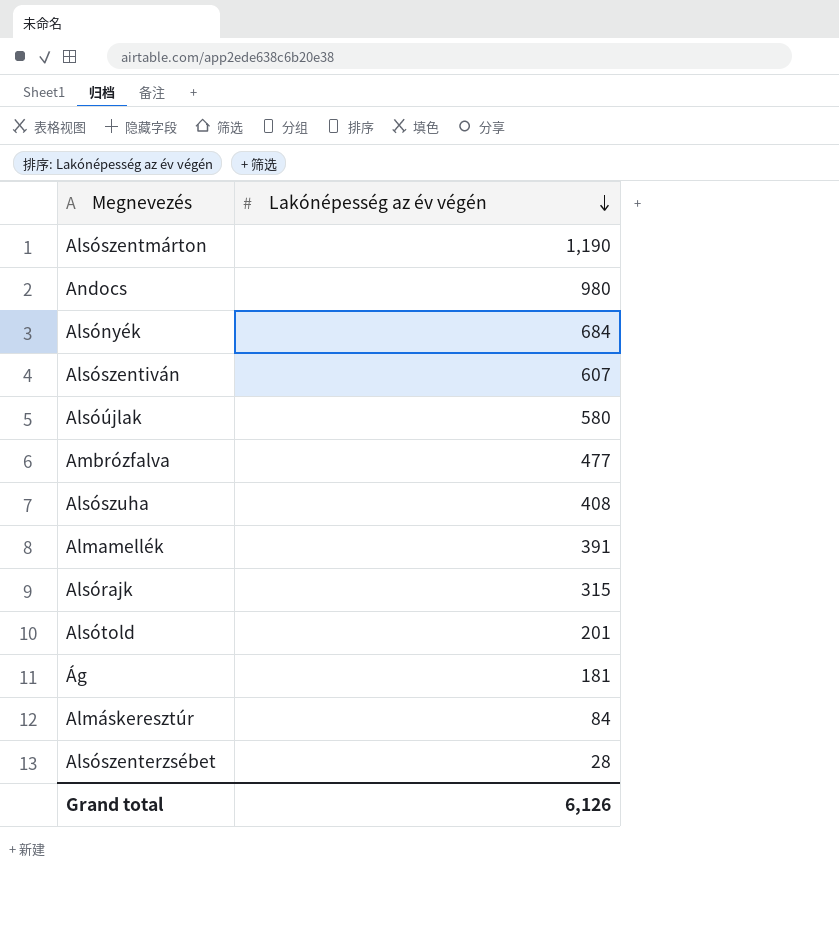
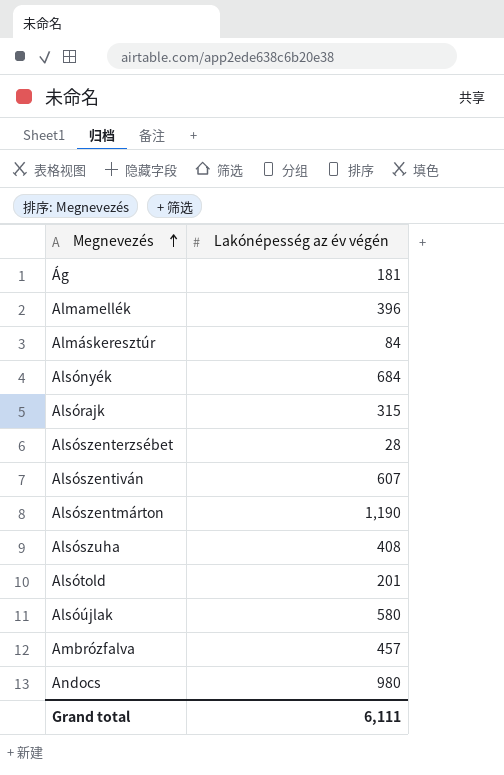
row order: Lakónépesség az év végén descending -> Megnevezés ascending
Almamellék | Lakónépesség az év végén: 391 -> 396
Ambrózfalva | Lakónépesség az év végén: 477 -> 457
Grand total | Lakónépesség az év végén: 6,126 -> 6,111

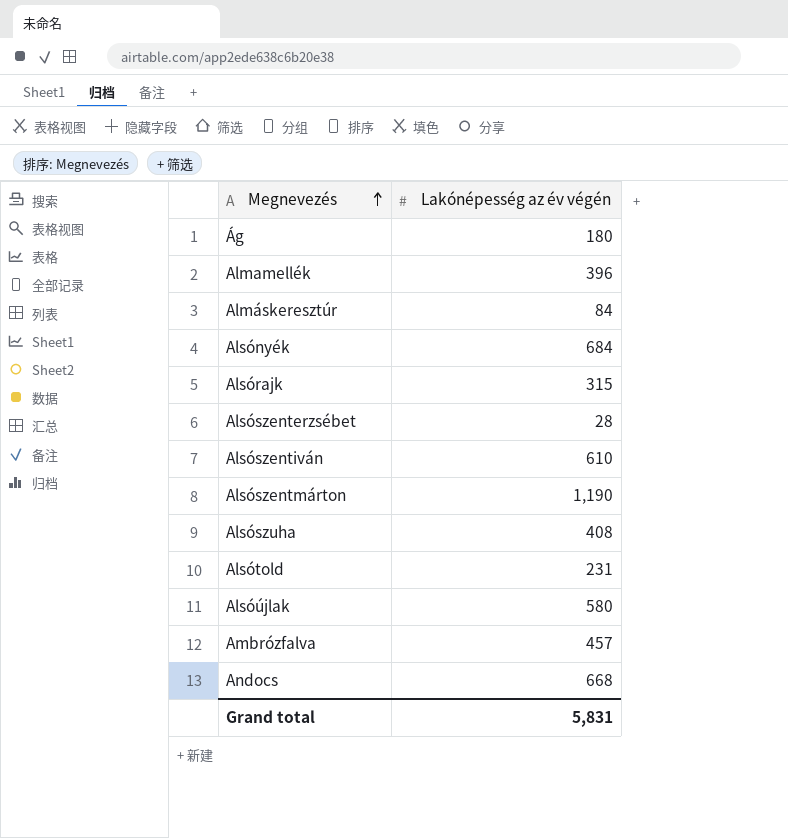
Ág | Lakónépesség az év végén: 181 -> 180
Alsószentiván | Lakónépesség az év végén: 607 -> 610
Alsótold | Lakónépesség az év végén: 201 -> 231
Andocs | Lakónépesség az év végén: 980 -> 668
Grand total | Lakónépesség az év végén: 6,111 -> 5,831

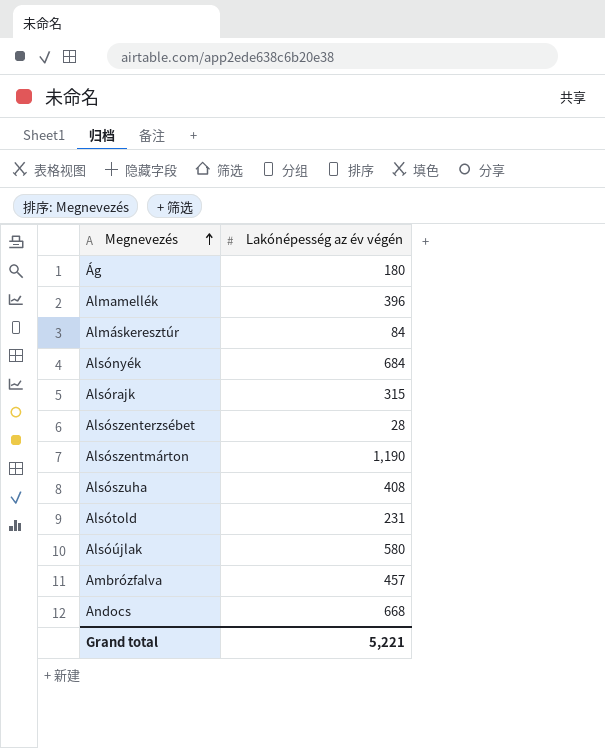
row Alsószentiván: 610 -> none
Grand total | Lakónépesség az év végén: 5,831 -> 5,221

